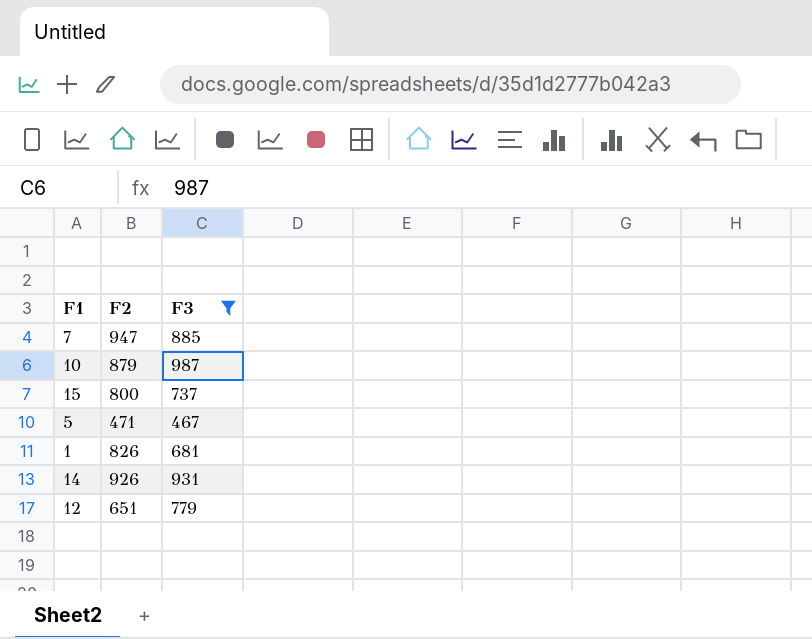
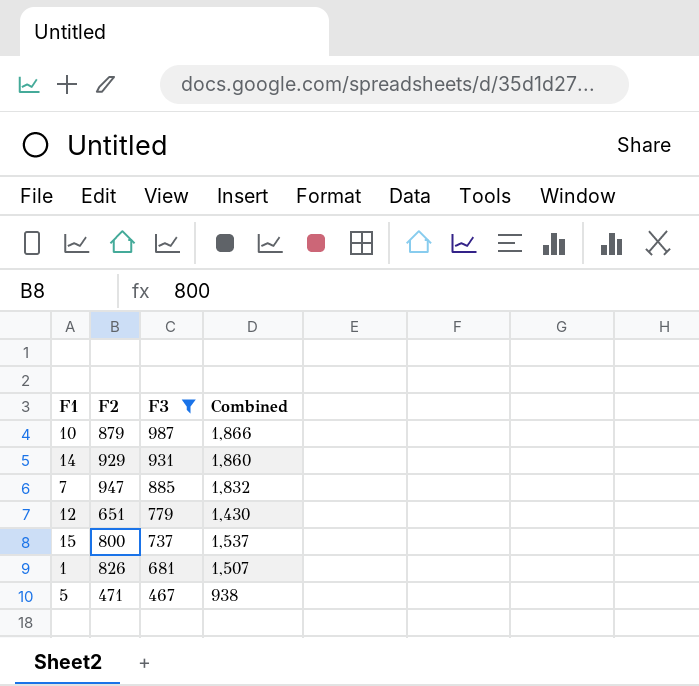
row order: none -> F3 descending
column Combined | formula: none -> [F2] + [F3]
14 | F2: 926 -> 929

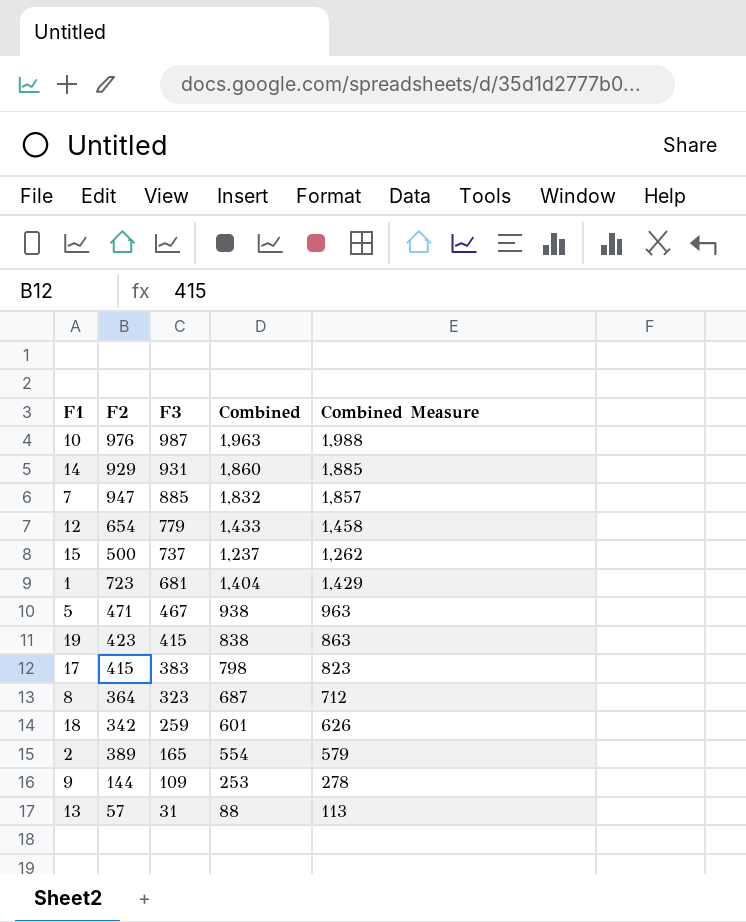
filter: F3 >= 467 -> none
column Combined Measure | formula: none -> [Combined] + 25
10 | F2: 879 -> 976
10 | Combined: 1,866 -> 1,963
12 | F2: 651 -> 654
12 | Combined: 1,430 -> 1,433
15 | F2: 800 -> 500
15 | Combined: 1,537 -> 1,237
1 | F2: 826 -> 723
1 | Combined: 1,507 -> 1,404

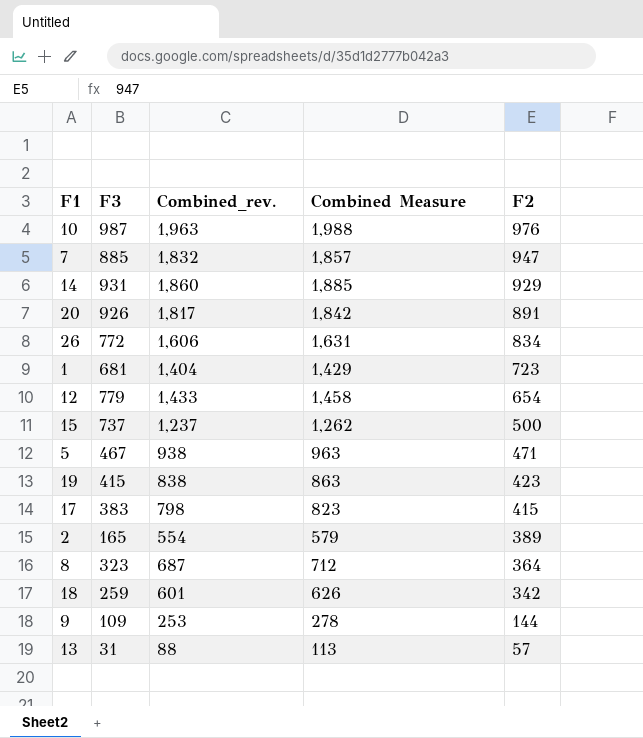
row order: F3 descending -> F2 descending
column name: Combined -> Combined_rev.
column F2 | position: 2 -> 5
row 20: none -> 926 | 1,817 | 1,842 | 891
row 26: none -> 772 | 1,606 | 1,631 | 834

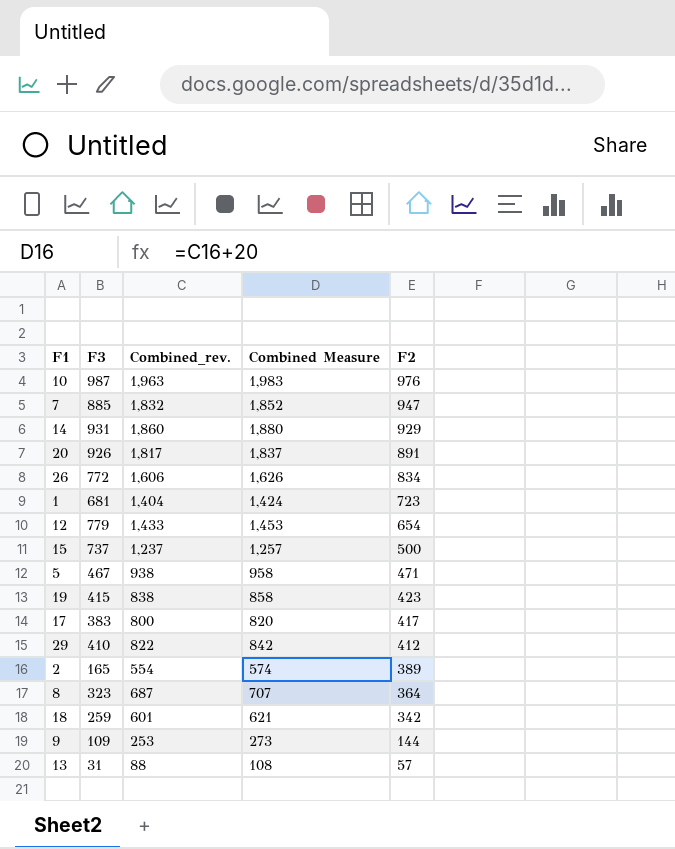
column Combined Measure | formula: [Combined_rev.] + 25 -> [Combined_rev.] + 20
17 | Combined_rev.: 798 -> 800
17 | F2: 415 -> 417
row 29: none -> 410 | 822 | 842 | 412

